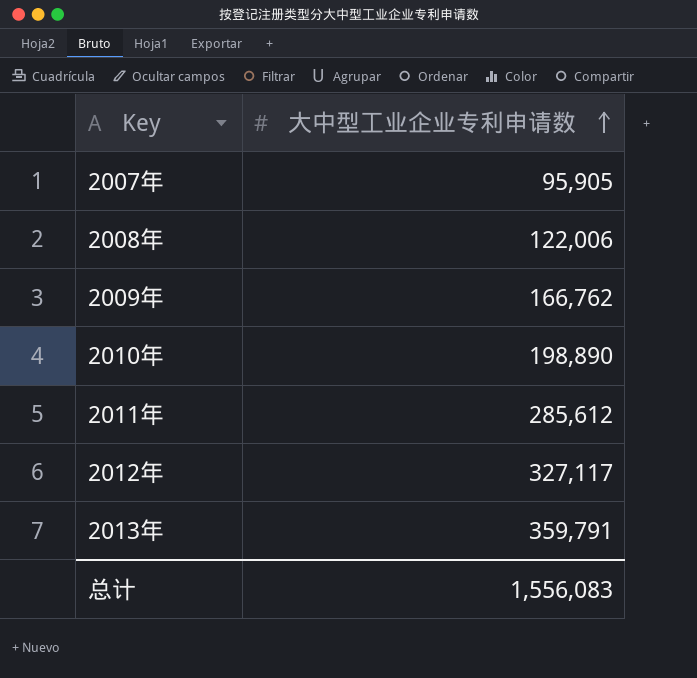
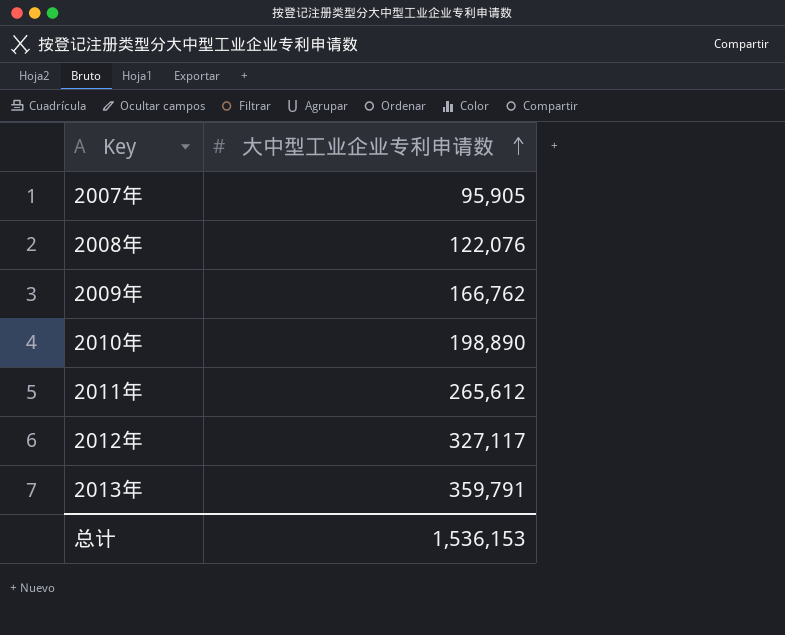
2008年 | 大中型工业企业专利申请数: 122,006 -> 122,076
2011年 | 大中型工业企业专利申请数: 285,612 -> 265,612
总计 | 大中型工业企业专利申请数: 1,556,083 -> 1,536,153

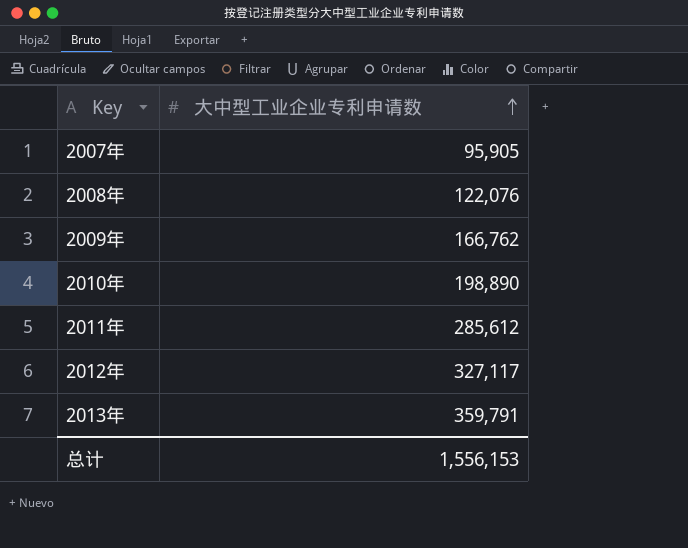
2011年 | 大中型工业企业专利申请数: 265,612 -> 285,612
总计 | 大中型工业企业专利申请数: 1,536,153 -> 1,556,153

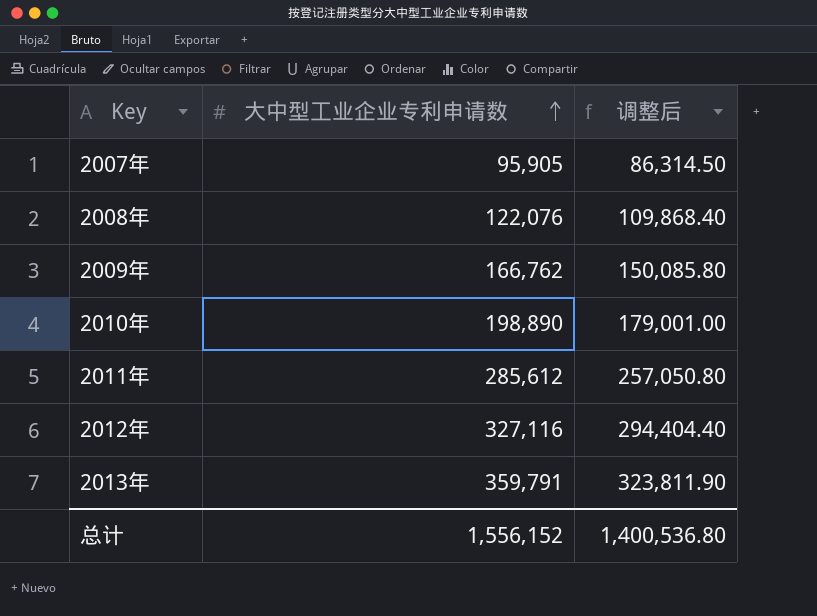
column 调整后 | formula: none -> [大中型工业企业专利申请数] * 0.9
2012年 | 大中型工业企业专利申请数: 327,117 -> 327,116
总计 | 大中型工业企业专利申请数: 1,556,153 -> 1,556,152

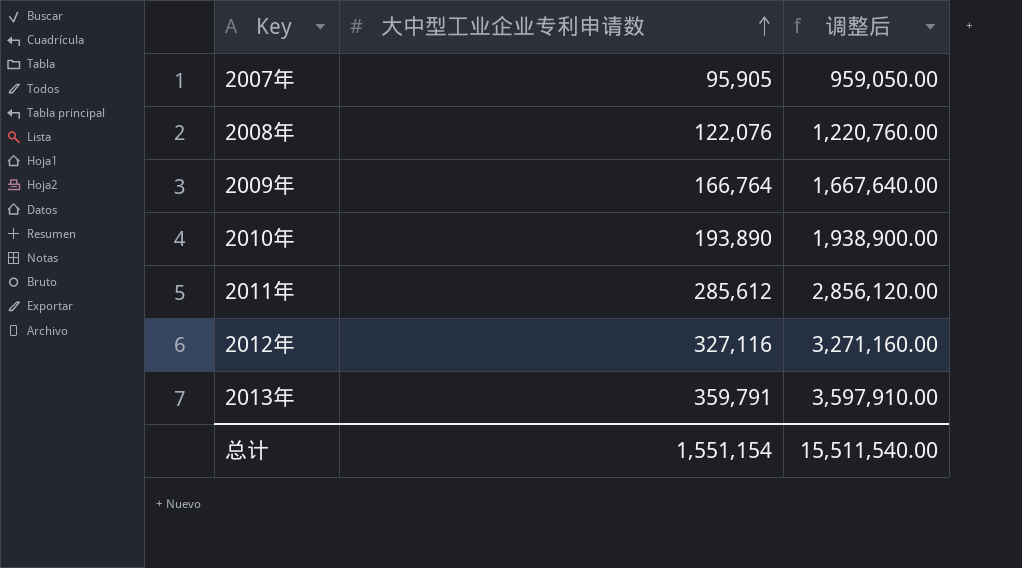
column 调整后 | formula: [大中型工业企业专利申请数] * 0.9 -> [大中型工业企业专利申请数] * 10
2009年 | 大中型工业企业专利申请数: 166,762 -> 166,764
2010年 | 大中型工业企业专利申请数: 198,890 -> 193,890
总计 | 大中型工业企业专利申请数: 1,556,152 -> 1,551,154
总计 | 调整后: 1,400,536.80 -> 15,511,540.00

